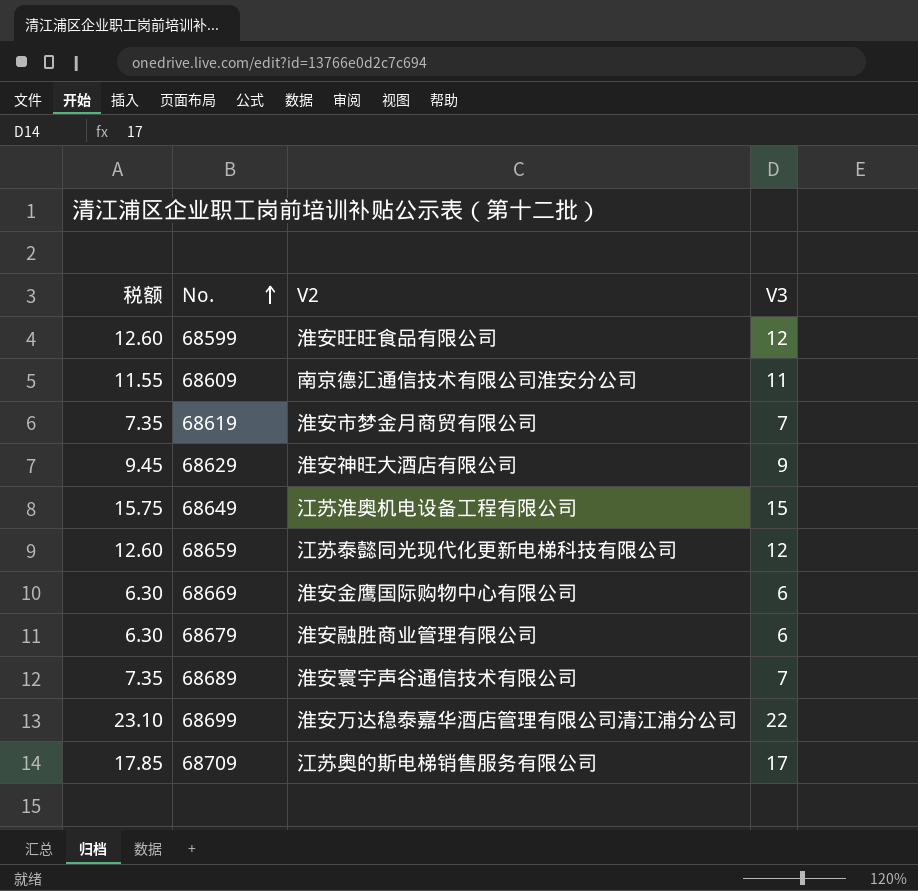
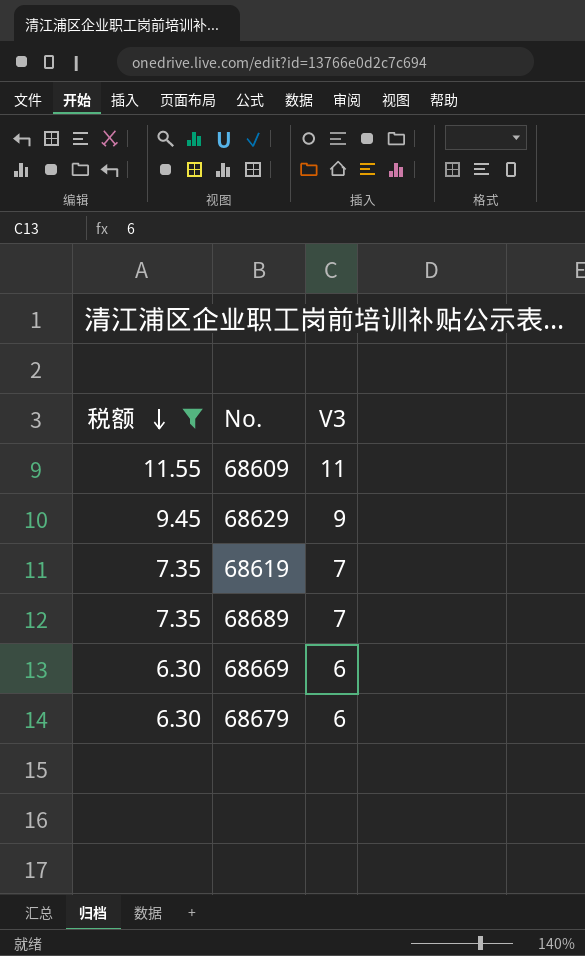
filter: none -> 税额 <= 11.55
row order: No. ascending -> 税额 descending
column V2 | position: 3 -> none

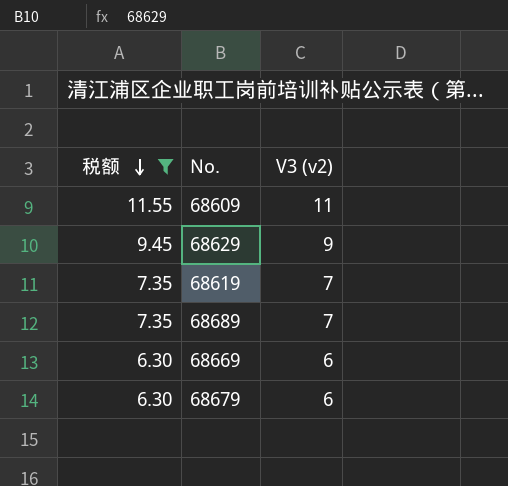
column name: V3 -> V3 (v2)

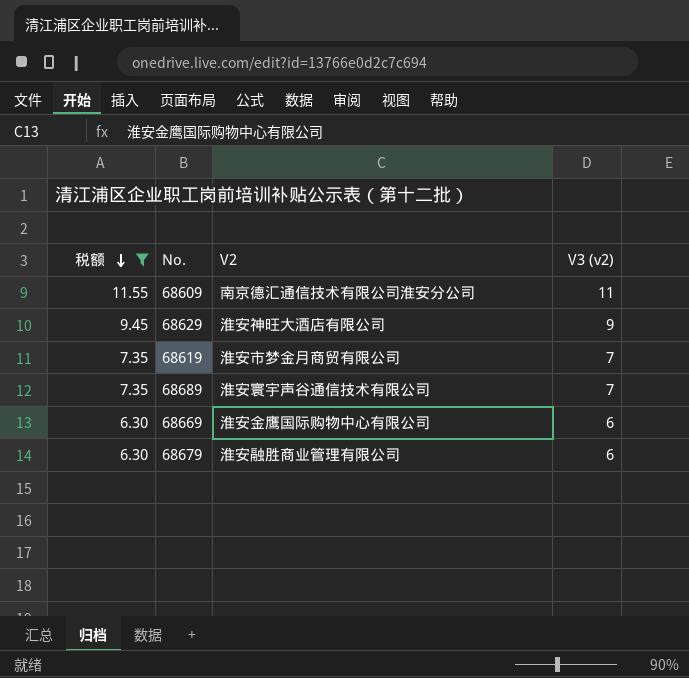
column V2 | position: none -> 3

